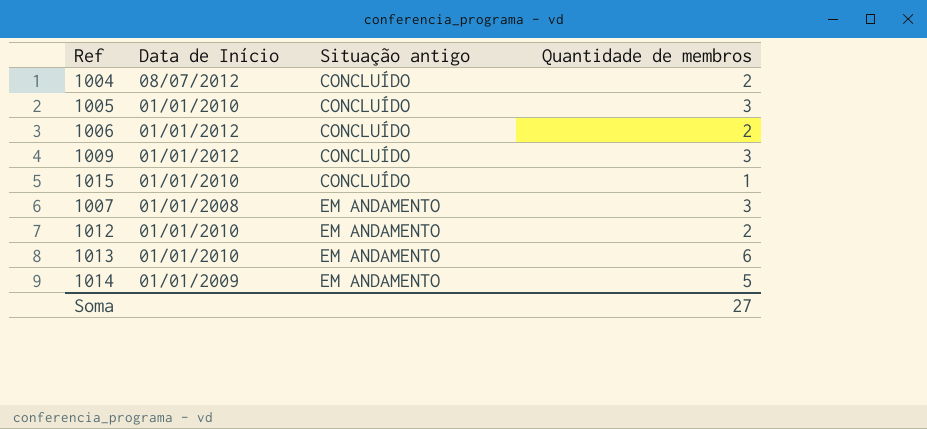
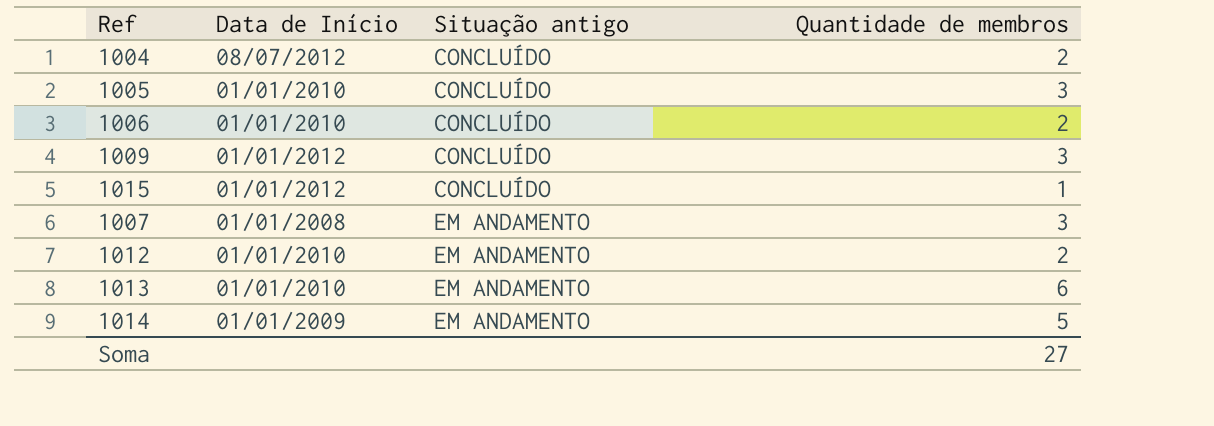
1006 | Data de Início: 01/01/2012 -> 01/01/2010
1015 | Data de Início: 01/01/2010 -> 01/01/2012

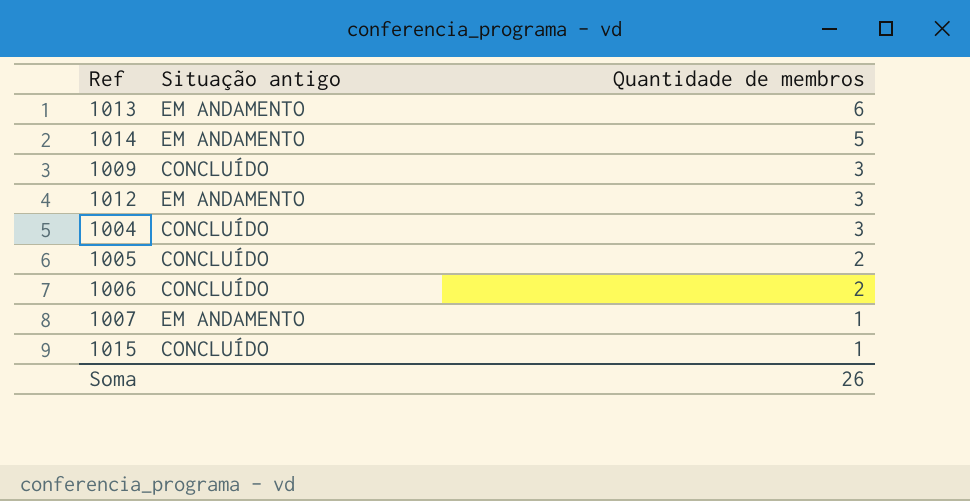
row order: Situação antigo ascending -> Quantidade de membros descending
column Data de Início | position: 2 -> none
1012 | Quantidade de membros: 2 -> 3
1004 | Quantidade de membros: 2 -> 3
1005 | Quantidade de membros: 3 -> 2
1007 | Quantidade de membros: 3 -> 1
Soma | Quantidade de membros: 27 -> 26

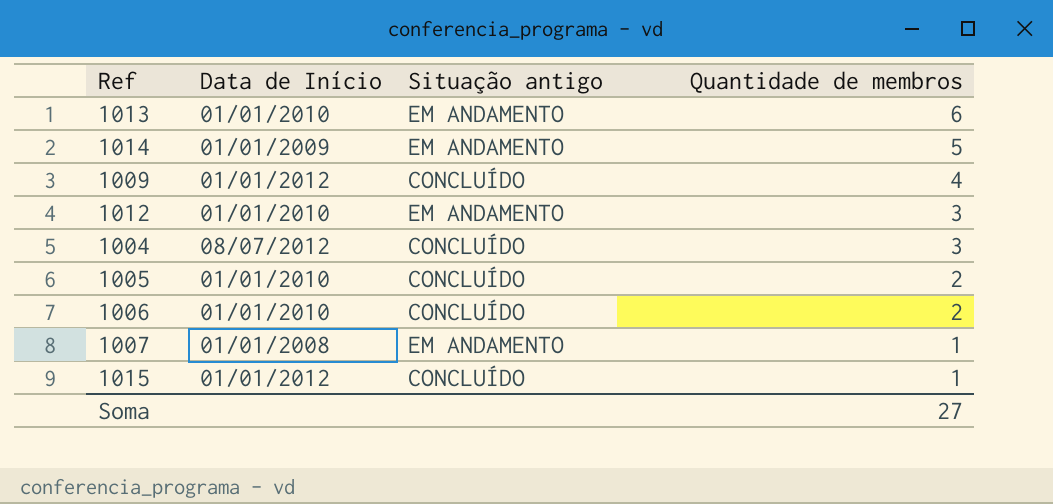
column Data de Início | position: none -> 2
1009 | Quantidade de membros: 3 -> 4
Soma | Quantidade de membros: 26 -> 27

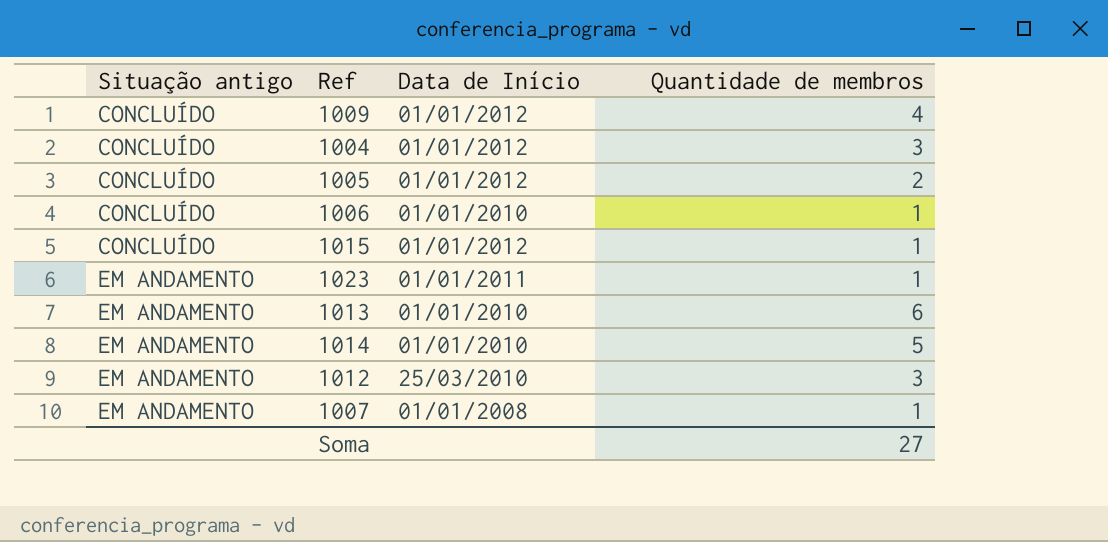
row order: Quantidade de membros descending -> Situação antigo ascending
column Situação antigo | position: 3 -> 1
1004 | Data de Início: 08/07/2012 -> 01/01/2012
1005 | Data de Início: 01/01/2010 -> 01/01/2012
1006 | Quantidade de membros: 2 -> 1
row 1023: none -> EM ANDAMENTO | 01/01/2011 | 1
1014 | Data de Início: 01/01/2009 -> 01/01/2010
1012 | Data de Início: 01/01/2010 -> 25/03/2010

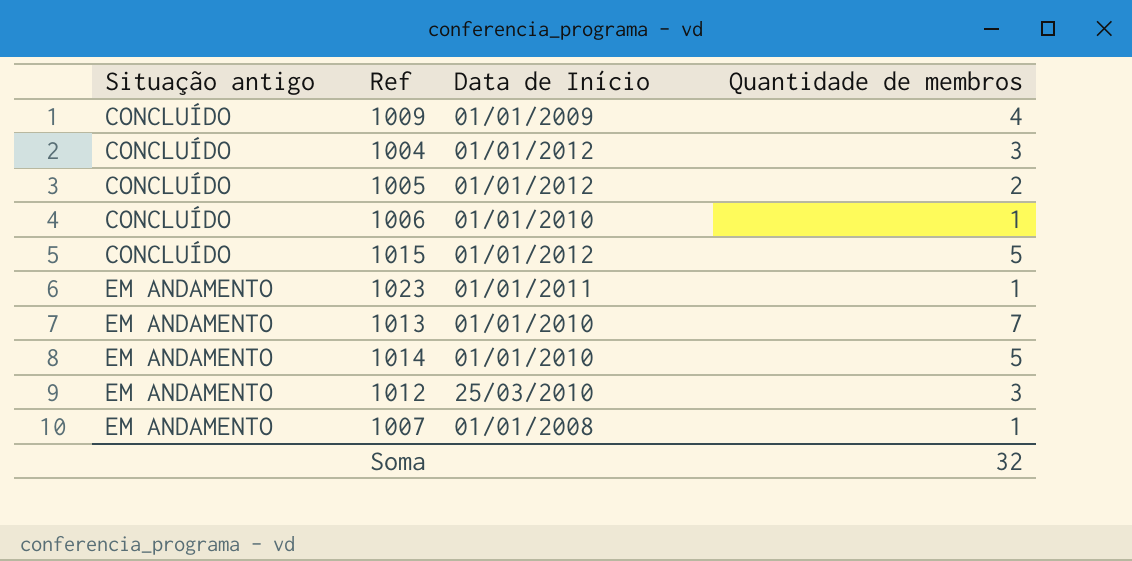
1009 | Data de Início: 01/01/2012 -> 01/01/2009
1015 | Quantidade de membros: 1 -> 5
1013 | Quantidade de membros: 6 -> 7
Soma | Quantidade de membros: 27 -> 32

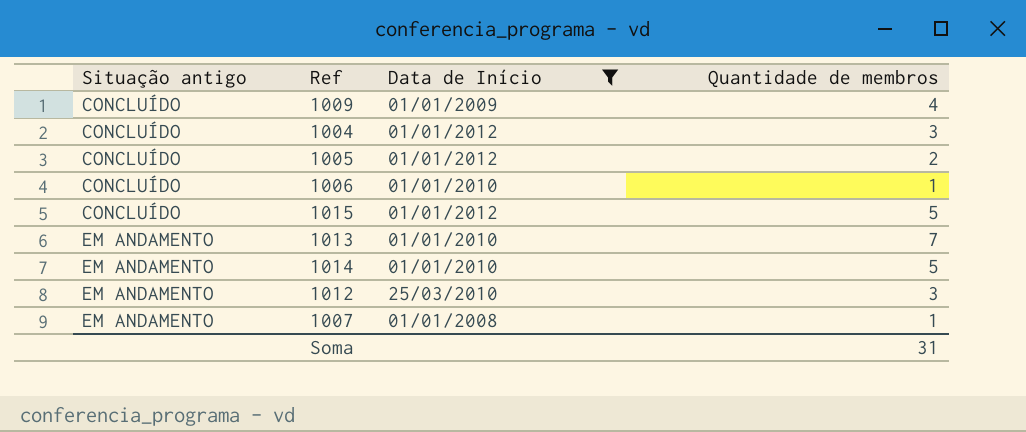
filter: none -> Data de Início != 01/01/2011
Soma | Quantidade de membros: 32 -> 31

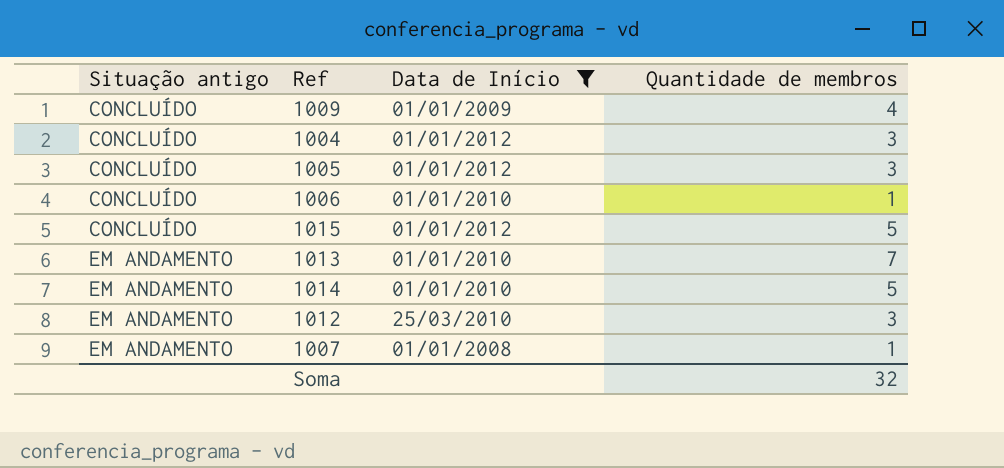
1005 | Quantidade de membros: 2 -> 3
Soma | Quantidade de membros: 31 -> 32

